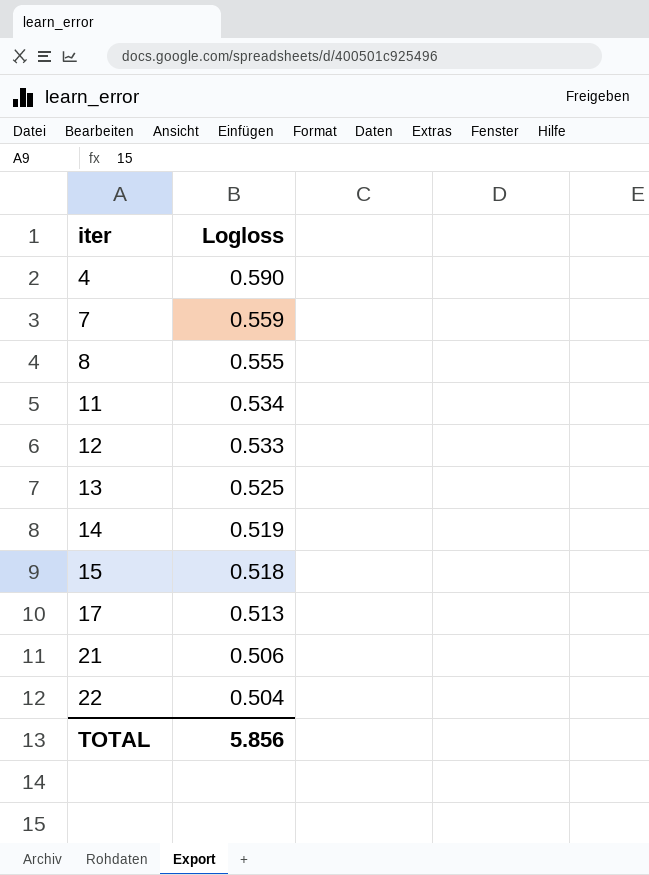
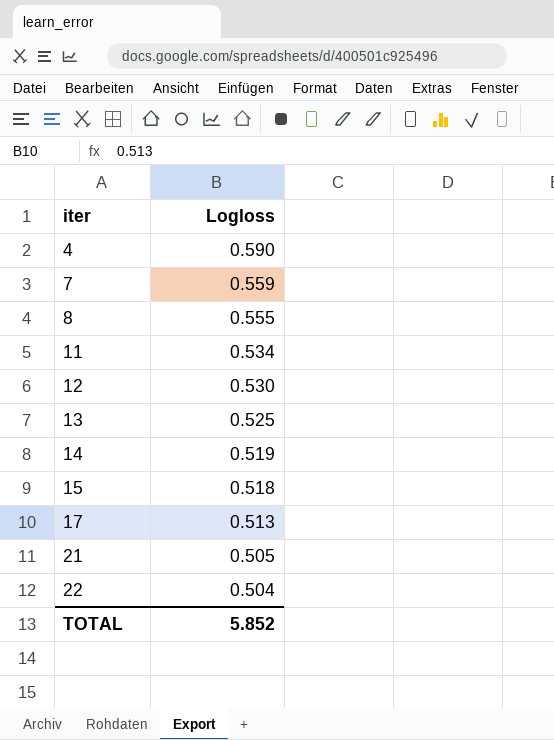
12 | Logloss: 0.533 -> 0.530
21 | Logloss: 0.506 -> 0.505
TOTAL | Logloss: 5.856 -> 5.852

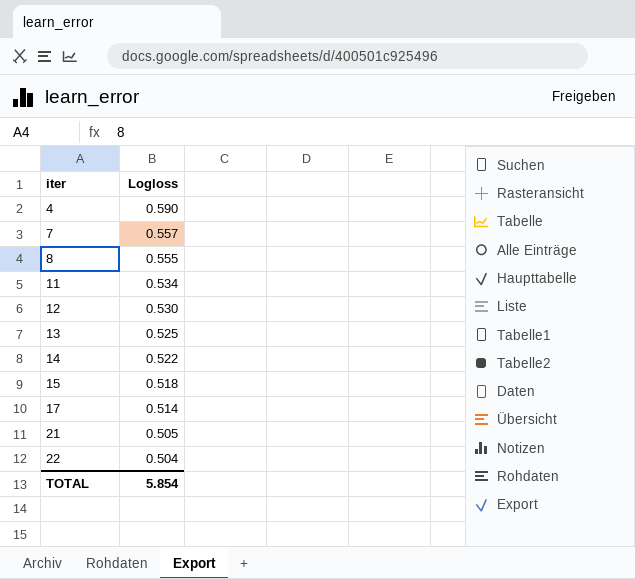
7 | Logloss: 0.559 -> 0.557
14 | Logloss: 0.519 -> 0.522
17 | Logloss: 0.513 -> 0.514
TOTAL | Logloss: 5.852 -> 5.854

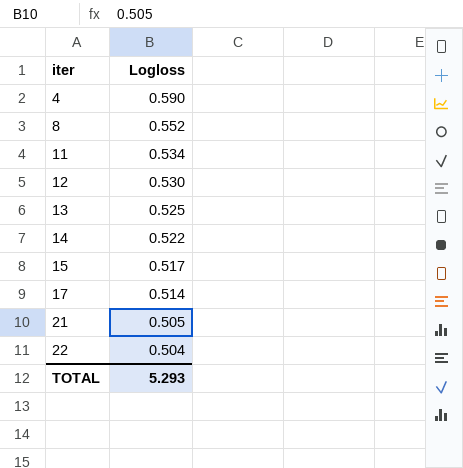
row 7: 0.557 -> none
8 | Logloss: 0.555 -> 0.552
15 | Logloss: 0.518 -> 0.517
TOTAL | Logloss: 5.854 -> 5.293

